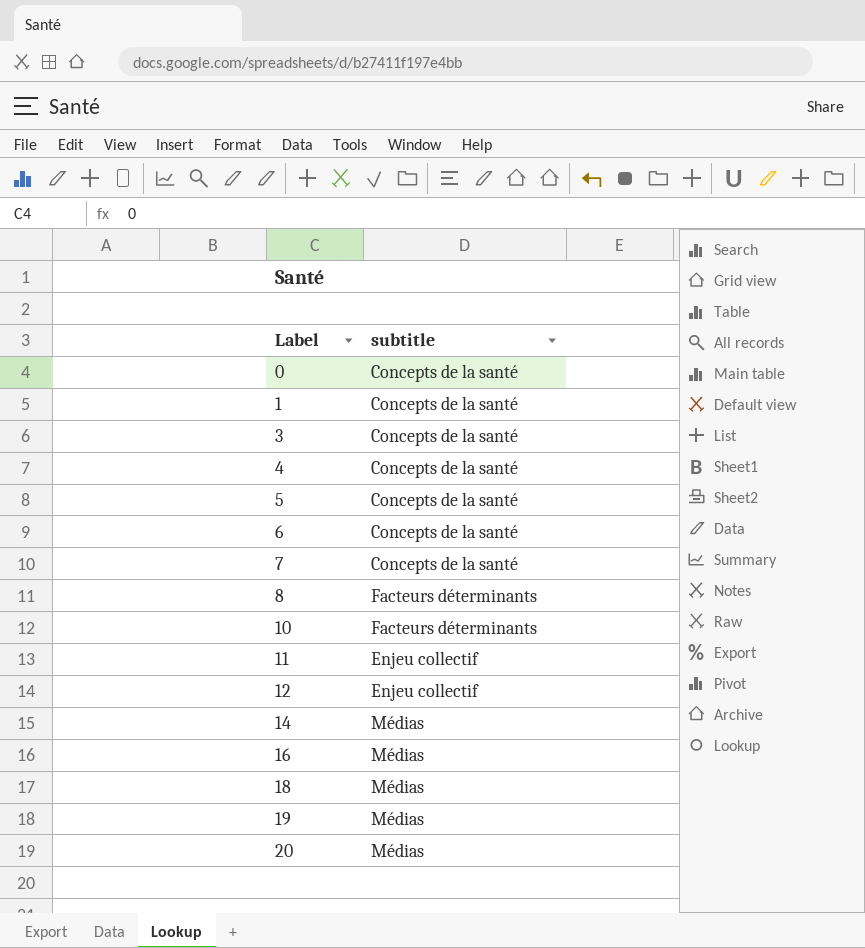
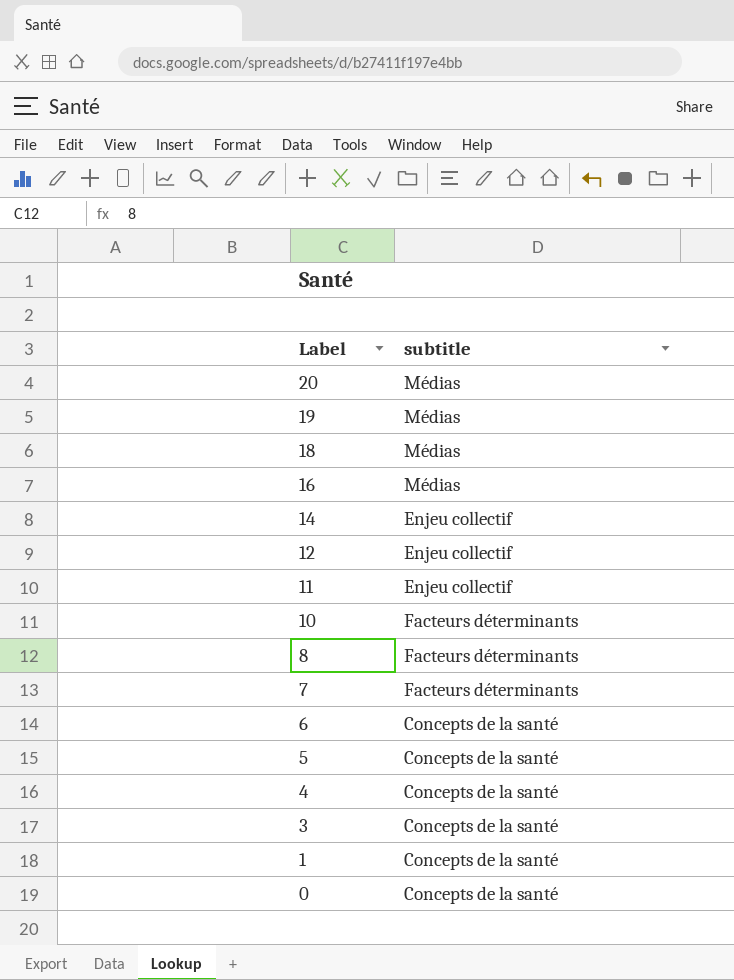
row order: Label ascending -> Label descending
14 | subtitle: Médias -> Enjeu collectif
7 | subtitle: Concepts de la santé -> Facteurs déterminants

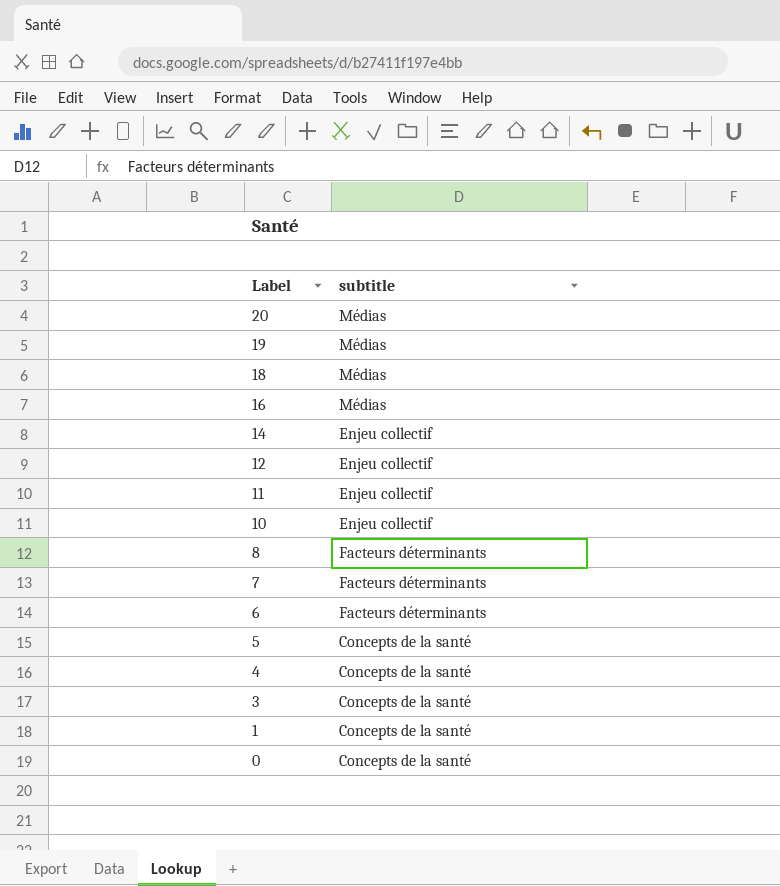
10 | subtitle: Facteurs déterminants -> Enjeu collectif
6 | subtitle: Concepts de la santé -> Facteurs déterminants

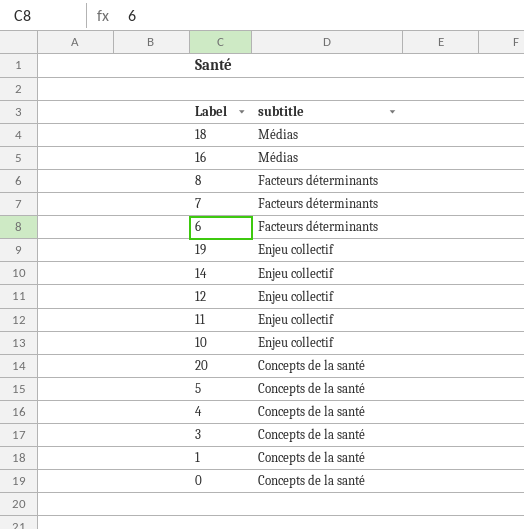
row order: Label descending -> subtitle descending
19 | subtitle: Médias -> Enjeu collectif
20 | subtitle: Médias -> Concepts de la santé

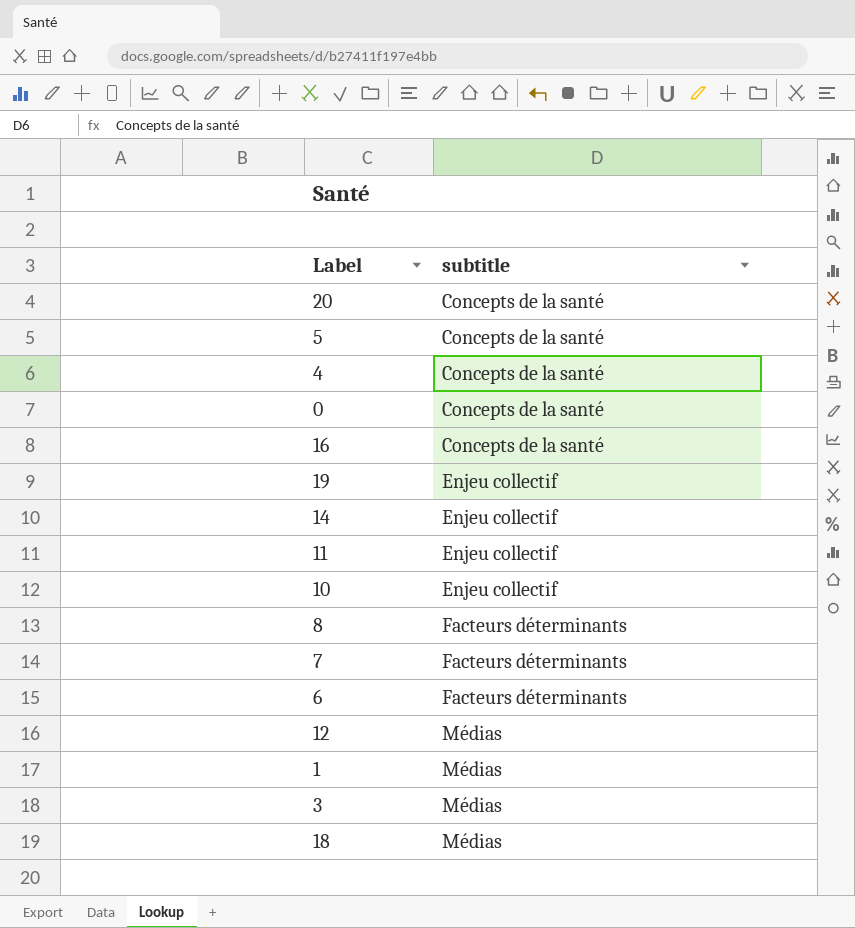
row order: subtitle descending -> subtitle ascending
16 | subtitle: Médias -> Concepts de la santé
12 | subtitle: Enjeu collectif -> Médias
1 | subtitle: Concepts de la santé -> Médias
3 | subtitle: Concepts de la santé -> Médias

